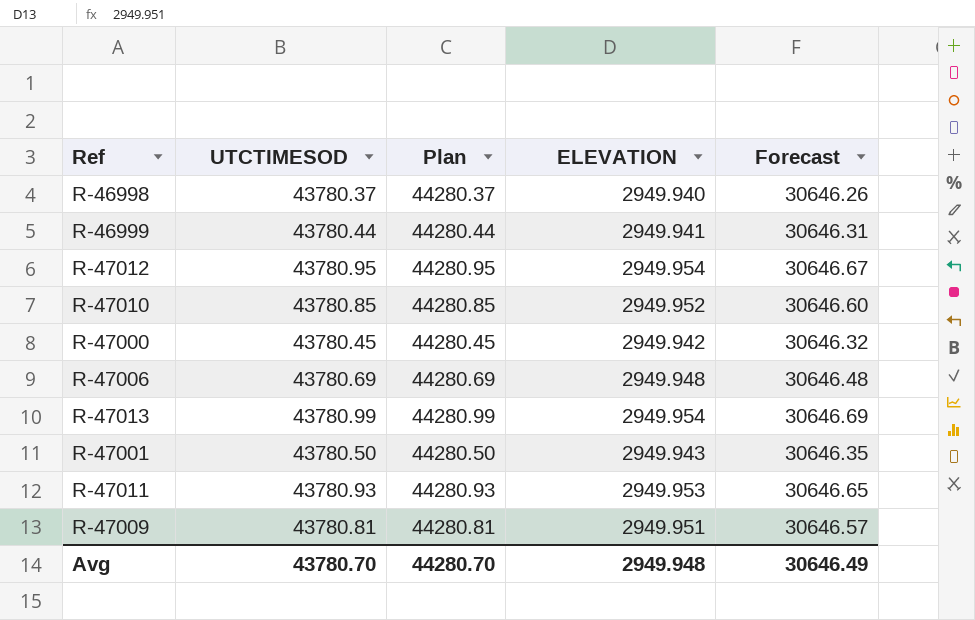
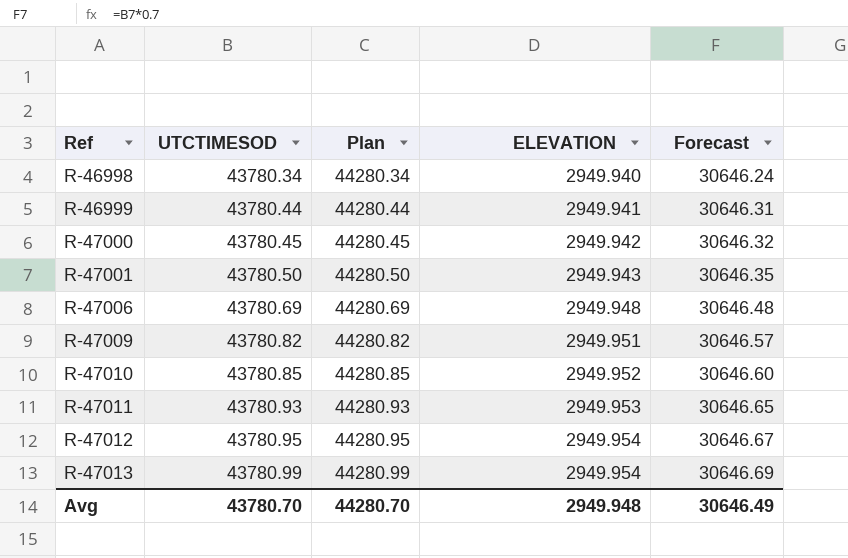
row order: none -> Ref ascending
R-46998 | UTCTIMESOD: 43780.37 -> 43780.34
R-46998 | Plan: 44280.37 -> 44280.34
R-46998 | Forecast: 30646.26 -> 30646.24
R-47009 | UTCTIMESOD: 43780.81 -> 43780.82
R-47009 | Plan: 44280.81 -> 44280.82

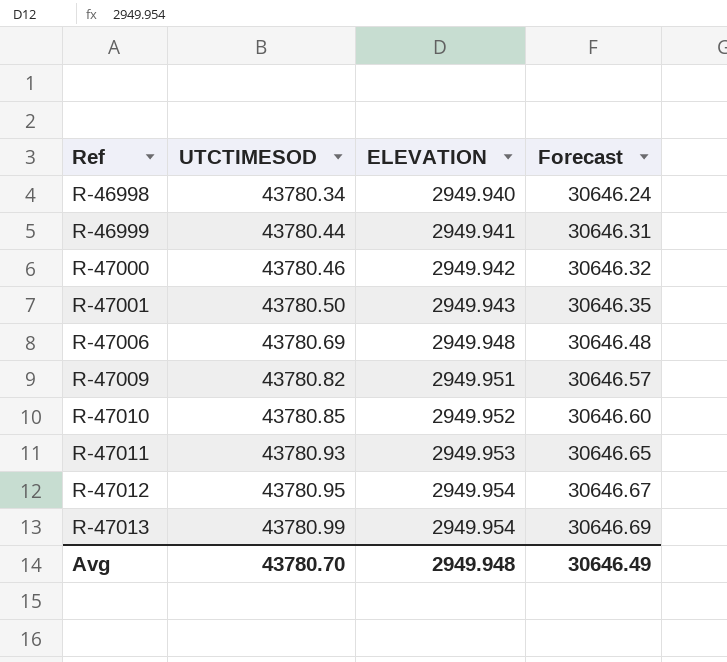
column Plan | formula: [UTCTIMESOD] + 500 -> none
R-47000 | UTCTIMESOD: 43780.45 -> 43780.46

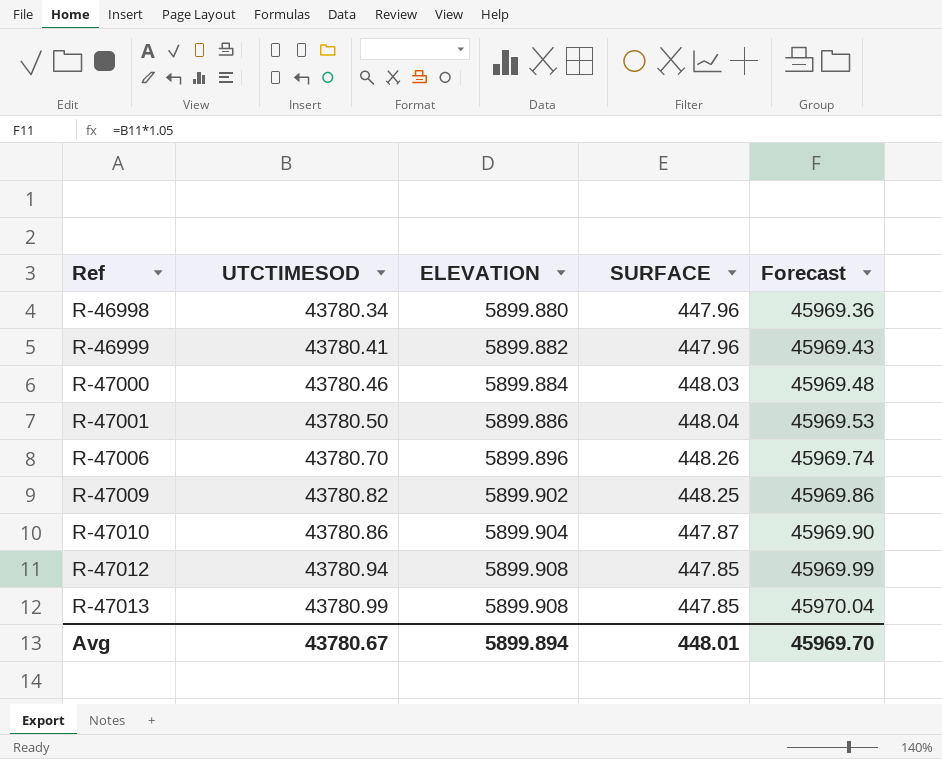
column SURFACE | position: none -> 4
column Forecast | formula: [UTCTIMESOD] * 0.7 -> [UTCTIMESOD] * 1.05
row R-47011: 43780.93 | 2949.953 | 30646.65 -> none
R-46998 | ELEVATION: 2949.940 -> 5899.880
R-46999 | UTCTIMESOD: 43780.44 -> 43780.41
R-46999 | ELEVATION: 2949.941 -> 5899.882
R-47000 | ELEVATION: 2949.942 -> 5899.884
R-47001 | ELEVATION: 2949.943 -> 5899.886
R-47006 | UTCTIMESOD: 43780.69 -> 43780.70
R-47006 | ELEVATION: 2949.948 -> 5899.896
R-47009 | ELEVATION: 2949.951 -> 5899.902
R-47010 | UTCTIMESOD: 43780.85 -> 43780.86
R-47010 | ELEVATION: 2949.952 -> 5899.904
R-47012 | UTCTIMESOD: 43780.95 -> 43780.94
R-47012 | ELEVATION: 2949.954 -> 5899.908
R-47013 | ELEVATION: 2949.954 -> 5899.908
Avg | UTCTIMESOD: 43780.70 -> 43780.67
Avg | ELEVATION: 2949.948 -> 5899.894
Avg | Forecast: 30646.49 -> 45969.70

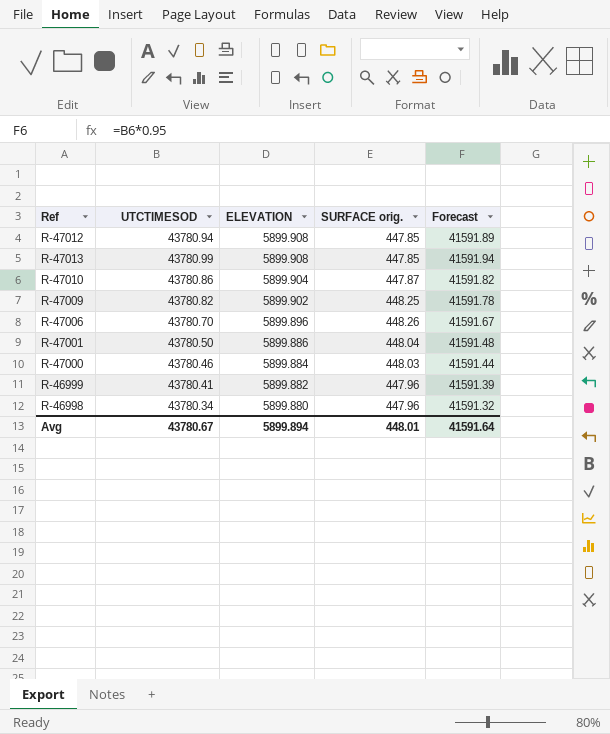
row order: Ref ascending -> ELEVATION descending
column name: SURFACE -> SURFACE orig.
column Forecast | formula: [UTCTIMESOD] * 1.05 -> [UTCTIMESOD] * 0.95
Avg | Forecast: 45969.70 -> 41591.64

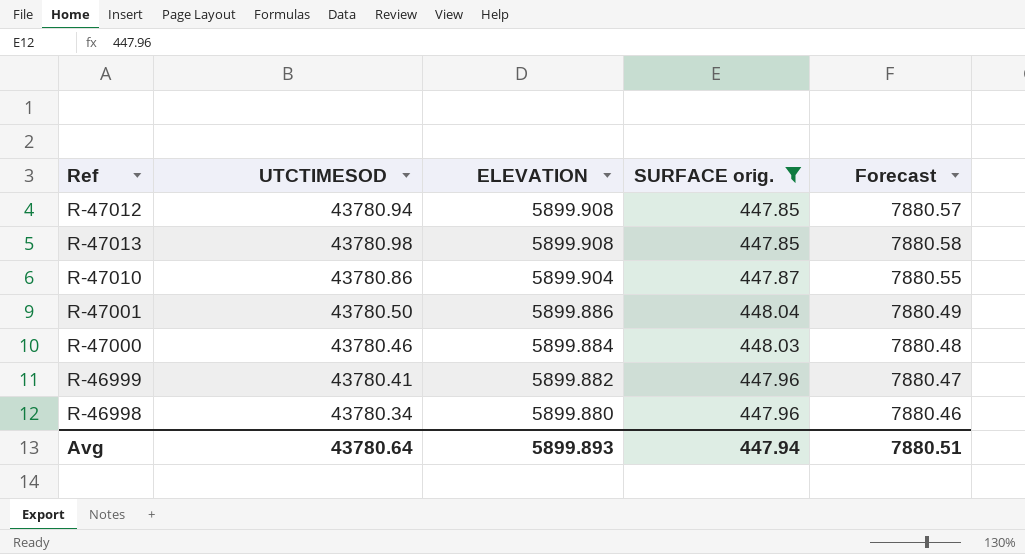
filter: none -> SURFACE orig. <= 448.04
column Forecast | formula: [UTCTIMESOD] * 0.95 -> [UTCTIMESOD] * 0.18
R-47013 | UTCTIMESOD: 43780.99 -> 43780.98
Avg | UTCTIMESOD: 43780.67 -> 43780.64
Avg | ELEVATION: 5899.894 -> 5899.893
Avg | SURFACE orig.: 448.01 -> 447.94
Avg | Forecast: 41591.64 -> 7880.51

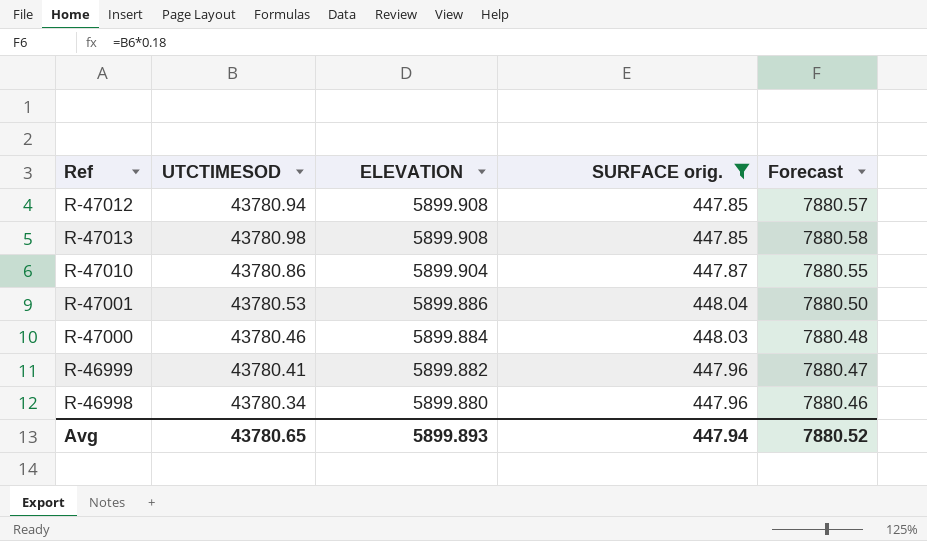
R-47001 | UTCTIMESOD: 43780.50 -> 43780.53
R-47001 | Forecast: 7880.49 -> 7880.50
Avg | UTCTIMESOD: 43780.64 -> 43780.65
Avg | Forecast: 7880.51 -> 7880.52

